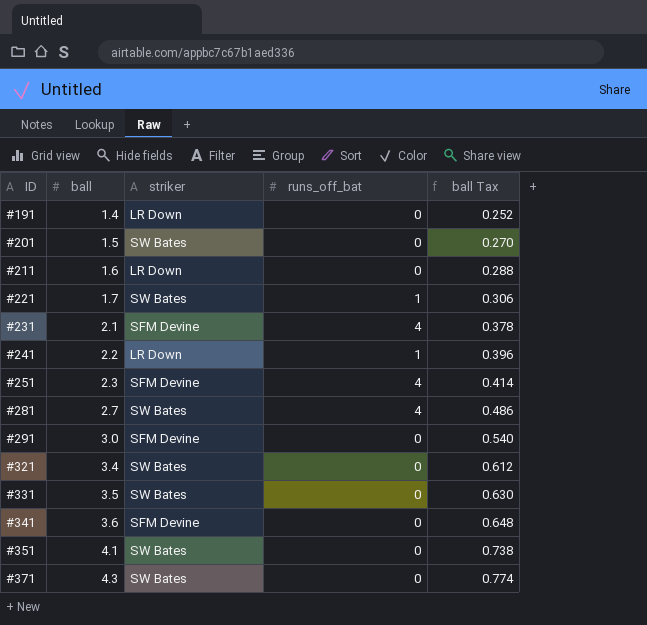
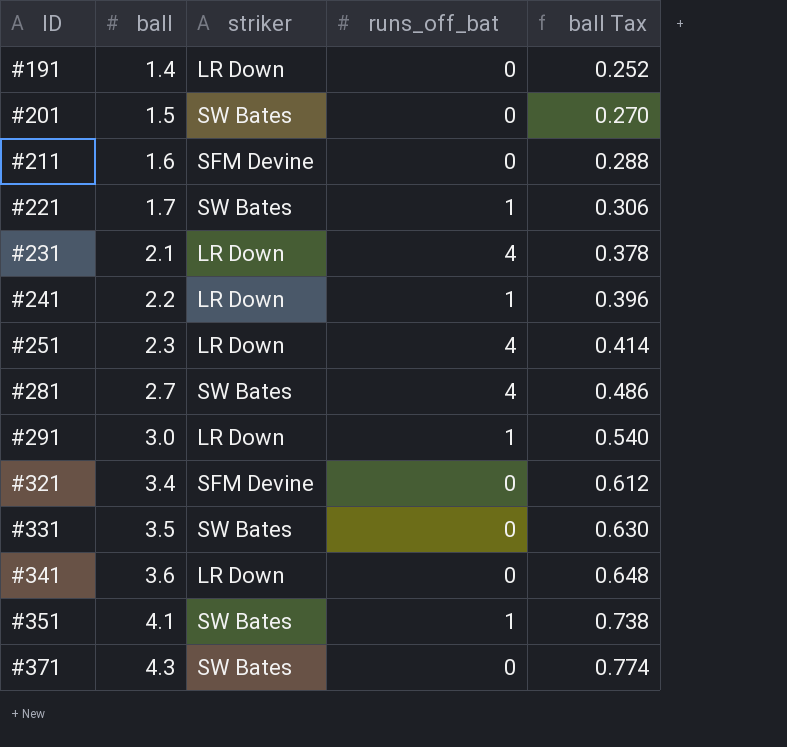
#211 | striker: LR Down -> SFM Devine
#231 | striker: SFM Devine -> LR Down
#251 | striker: SFM Devine -> LR Down
#291 | striker: SFM Devine -> LR Down
#291 | runs_off_bat: 0 -> 1
#321 | striker: SW Bates -> SFM Devine
#341 | striker: SFM Devine -> LR Down
#351 | runs_off_bat: 0 -> 1

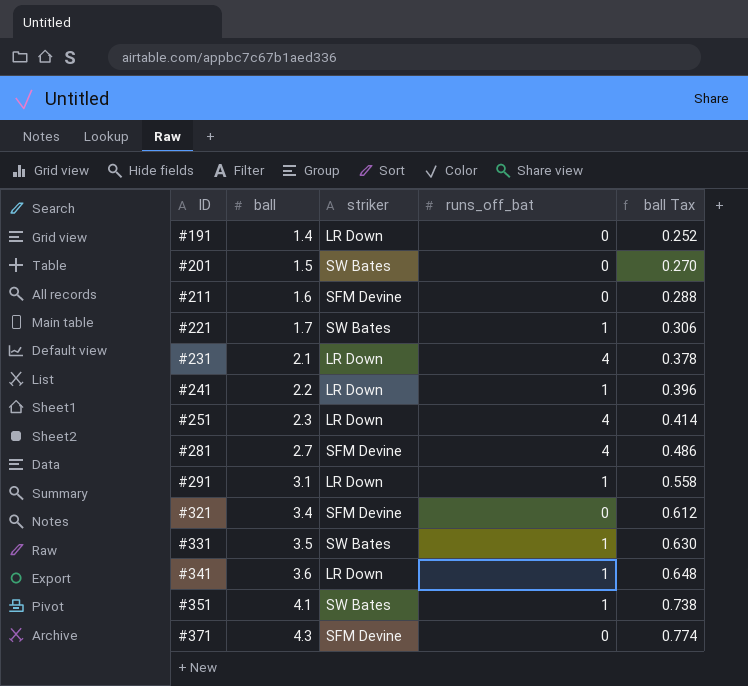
#281 | striker: SW Bates -> SFM Devine
#291 | ball: 3.0 -> 3.1
#291 | ball Tax: 0.540 -> 0.558
#331 | runs_off_bat: 0 -> 1
#341 | runs_off_bat: 0 -> 1
#371 | striker: SW Bates -> SFM Devine

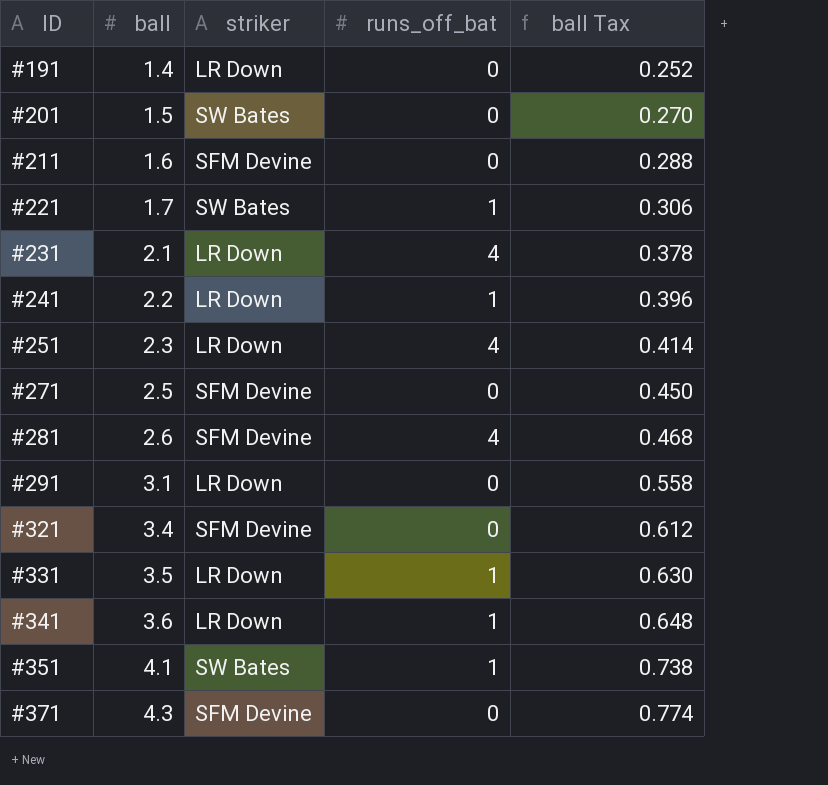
row #271: none -> 2.5 | SFM Devine | 0 | 0.450
#281 | ball: 2.7 -> 2.6
#281 | ball Tax: 0.486 -> 0.468
#291 | runs_off_bat: 1 -> 0
#331 | striker: SW Bates -> LR Down

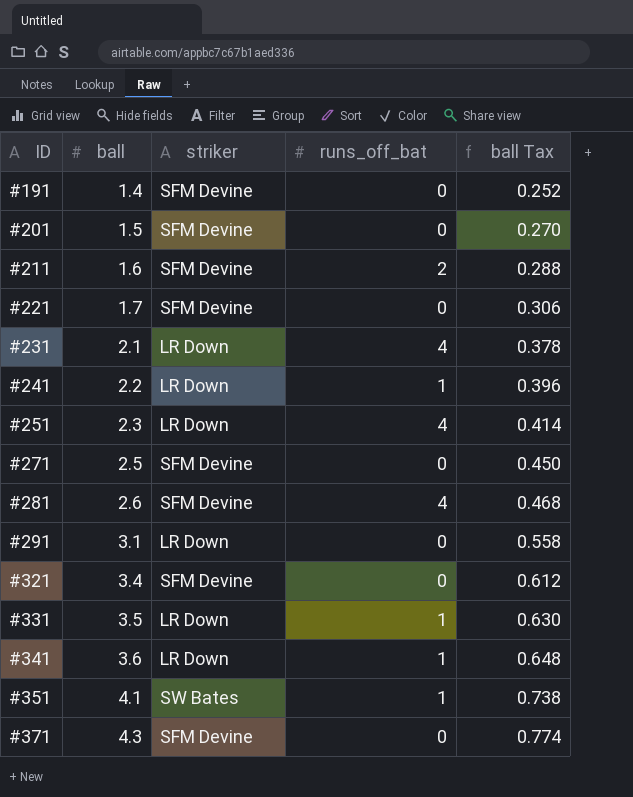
#191 | striker: LR Down -> SFM Devine
#201 | striker: SW Bates -> SFM Devine
#211 | runs_off_bat: 0 -> 2
#221 | striker: SW Bates -> SFM Devine
#221 | runs_off_bat: 1 -> 0

